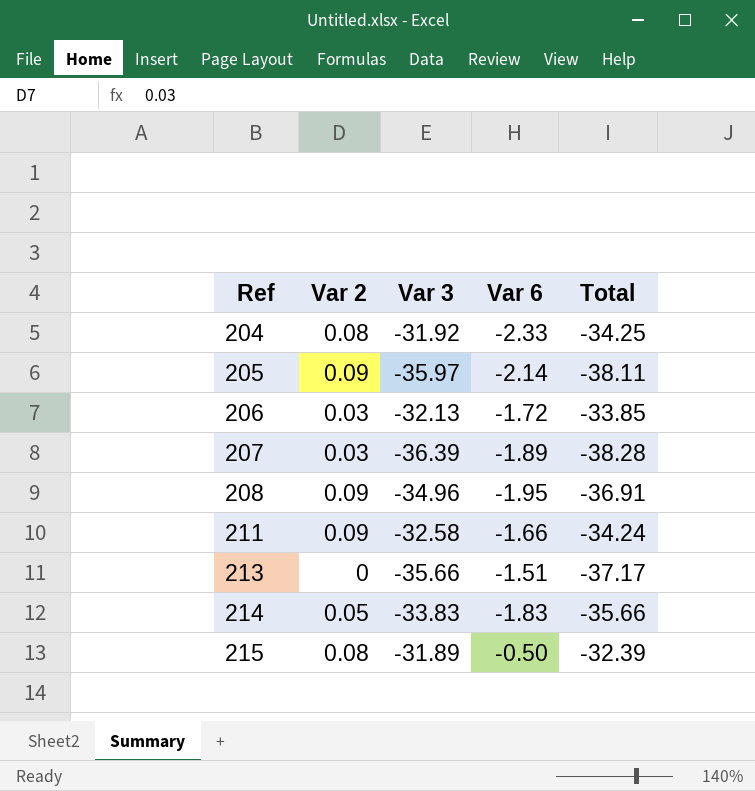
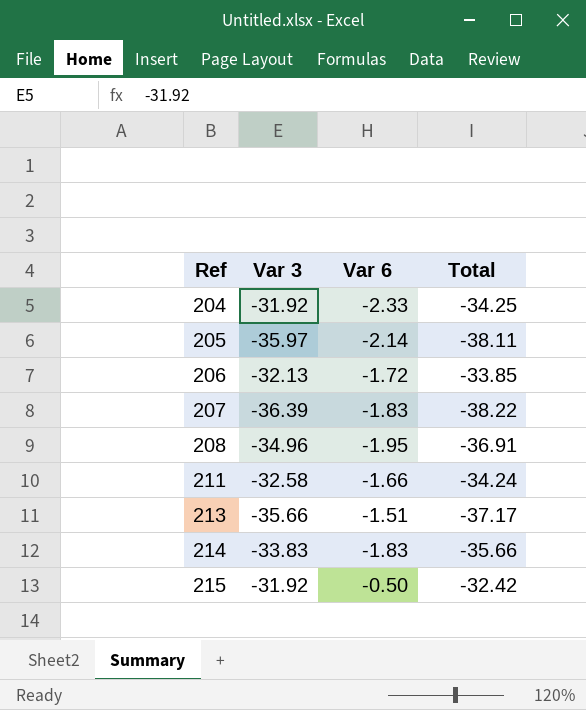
column Var 2 | position: 2 -> none
207 | Var 6: -1.89 -> -1.83
207 | Total: -38.28 -> -38.22
215 | Var 3: -31.89 -> -31.92
215 | Total: -32.39 -> -32.42

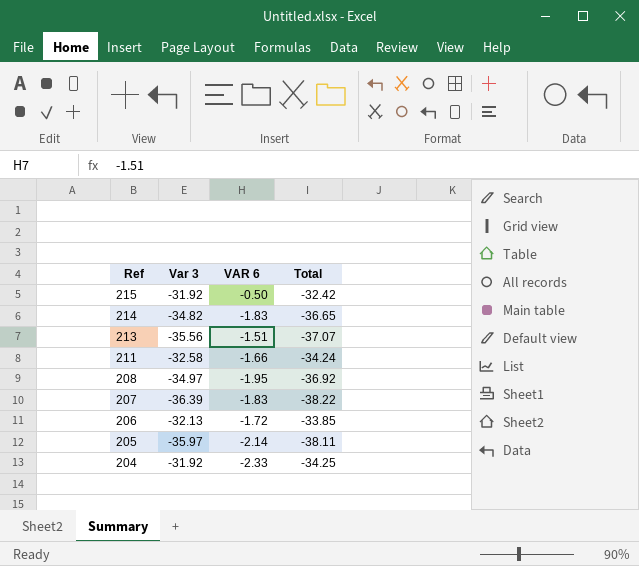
row order: Ref ascending -> Ref descending
column name: Var 6 -> VAR 6
214 | Var 3: -33.83 -> -34.82
214 | Total: -35.66 -> -36.65
213 | Var 3: -35.66 -> -35.56
213 | Total: -37.17 -> -37.07
208 | Var 3: -34.96 -> -34.97
208 | Total: -36.91 -> -36.92

